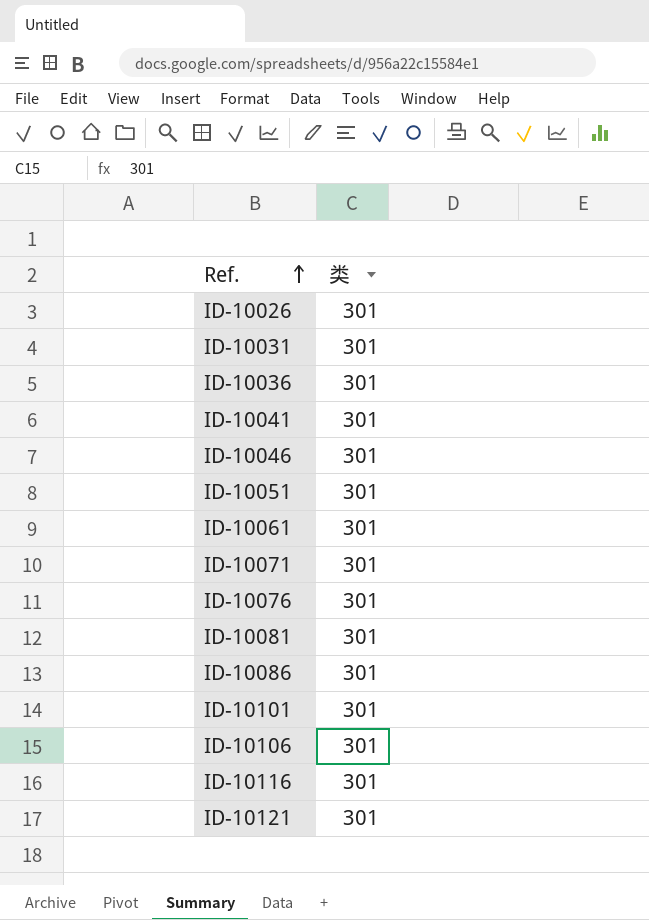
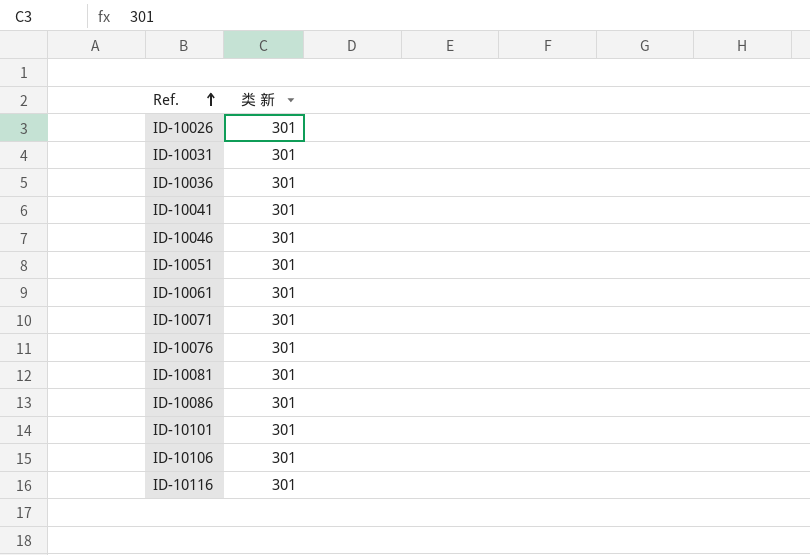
column name: 类 -> 类 新
row ID-10121: 301 -> none

